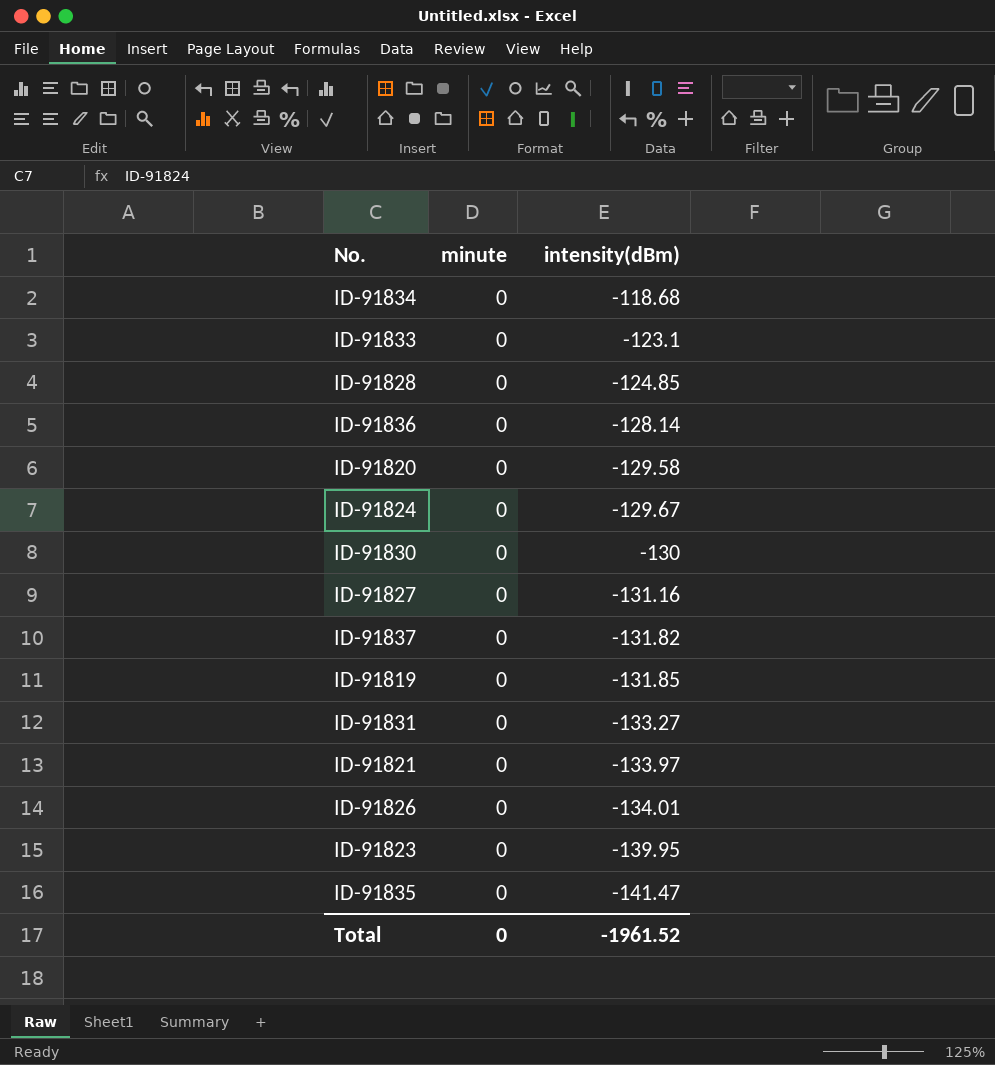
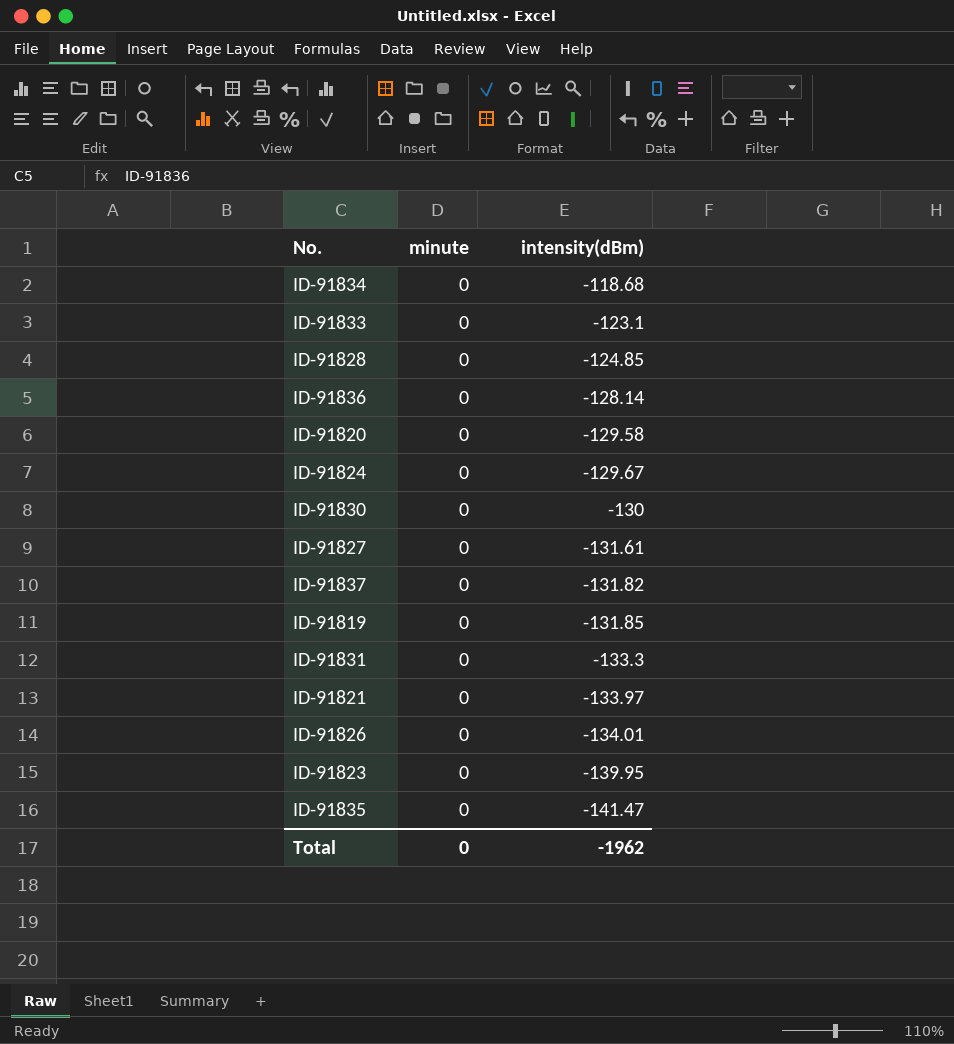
ID-91827 | intensity(dBm): -131.16 -> -131.61
ID-91831 | intensity(dBm): -133.27 -> -133.3
Total | intensity(dBm): -1961.52 -> -1962

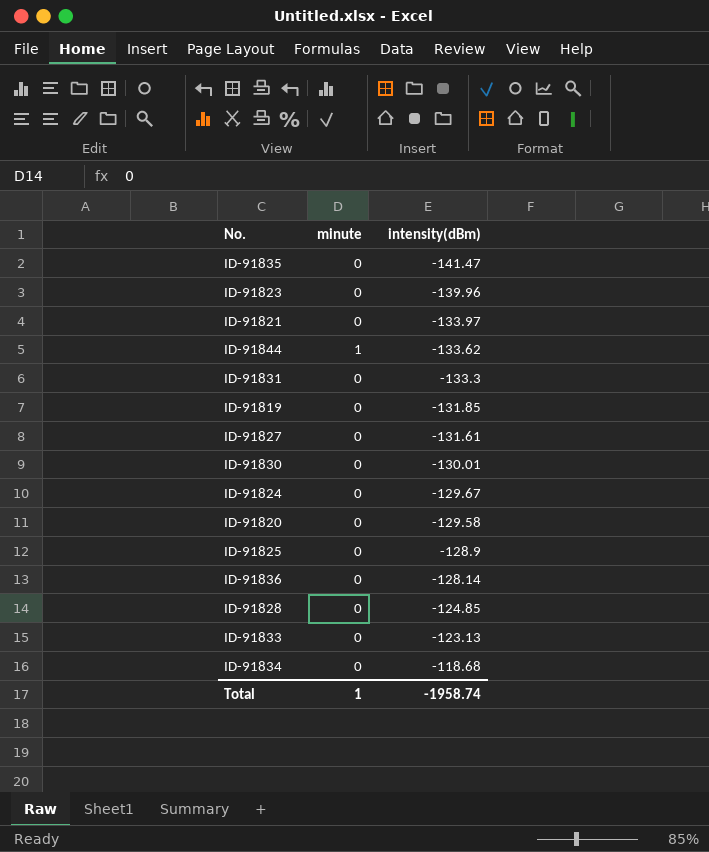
row order: intensity(dBm) descending -> intensity(dBm) ascending
row ID-91837: 0 | -131.82 -> none
row ID-91826: 0 | -134.01 -> none
ID-91823 | intensity(dBm): -139.95 -> -139.96
row ID-91844: none -> 1 | -133.62
ID-91830 | intensity(dBm): -130 -> -130.01
row ID-91825: none -> 0 | -128.9
ID-91833 | intensity(dBm): -123.1 -> -123.13
Total | minute: 0 -> 1
Total | intensity(dBm): -1962 -> -1958.74

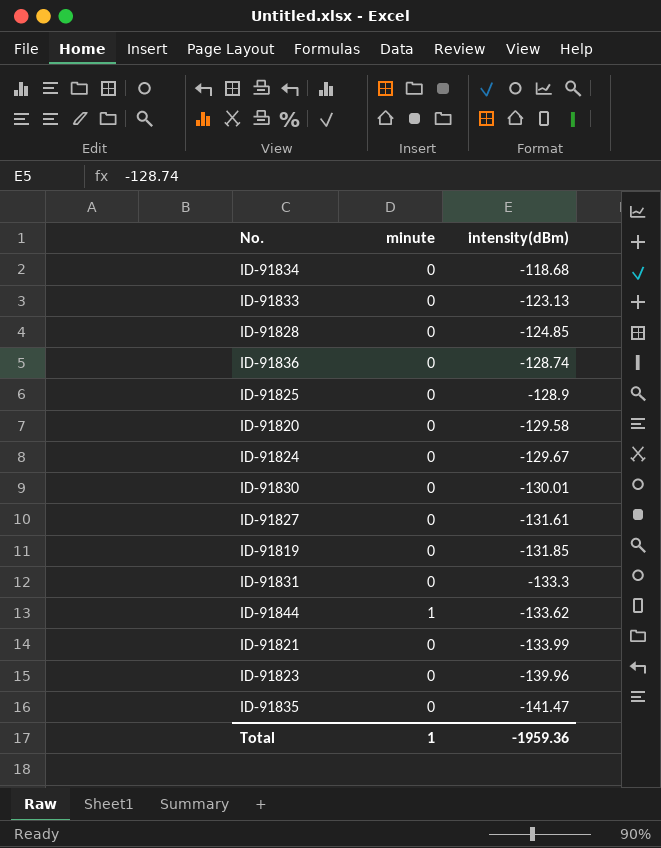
row order: intensity(dBm) ascending -> intensity(dBm) descending
ID-91836 | intensity(dBm): -128.14 -> -128.74
ID-91821 | intensity(dBm): -133.97 -> -133.99
Total | intensity(dBm): -1958.74 -> -1959.36

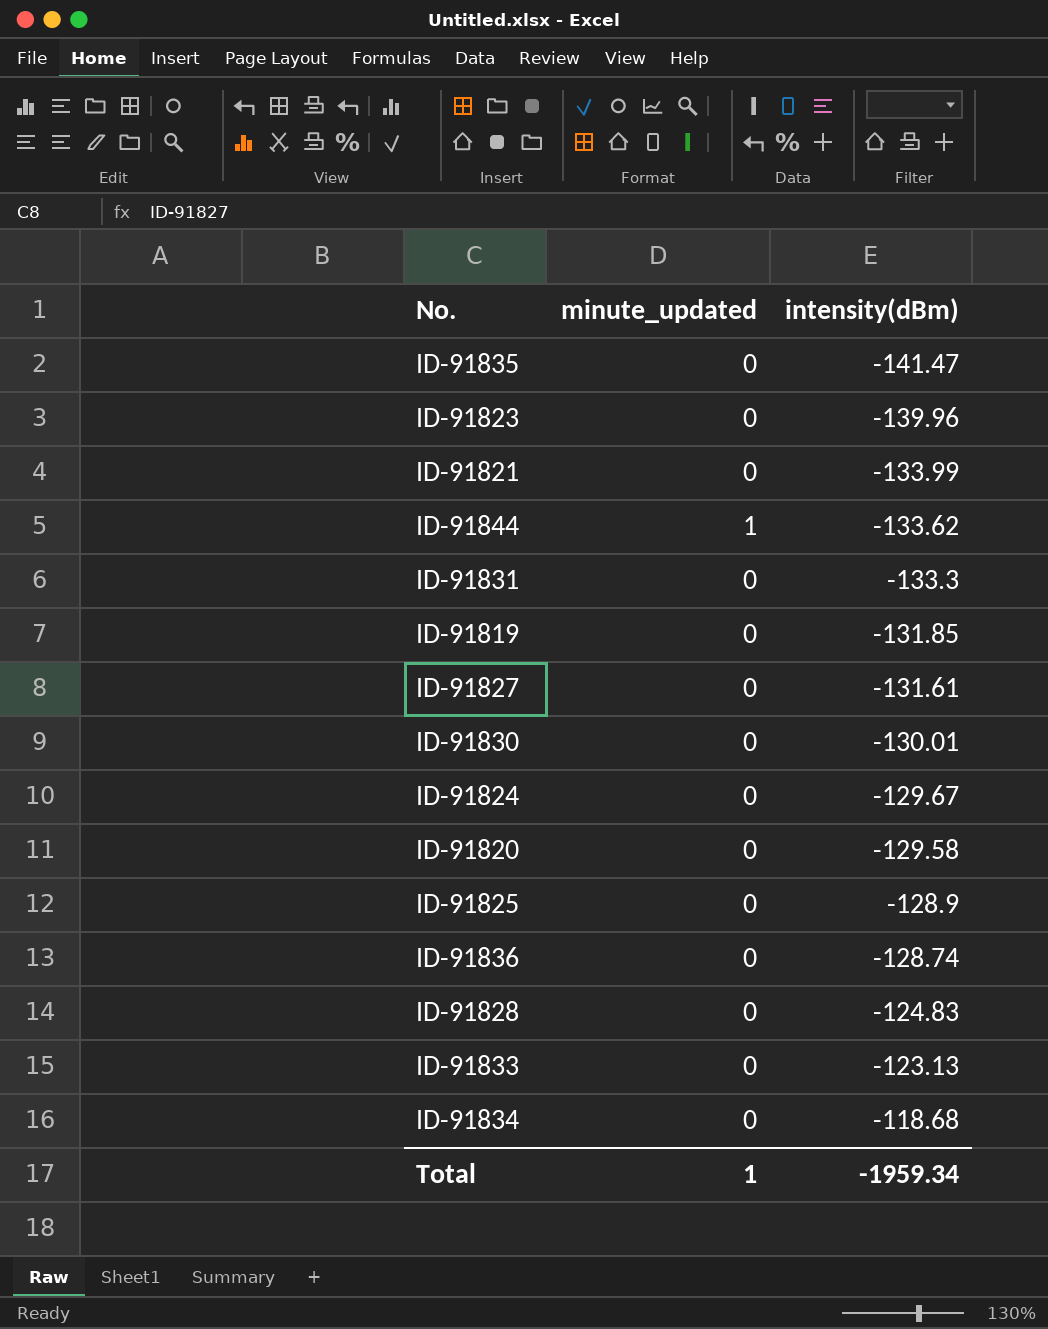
row order: intensity(dBm) descending -> intensity(dBm) ascending
column name: minute -> minute_updated
ID-91828 | intensity(dBm): -124.85 -> -124.83
Total | intensity(dBm): -1959.36 -> -1959.34

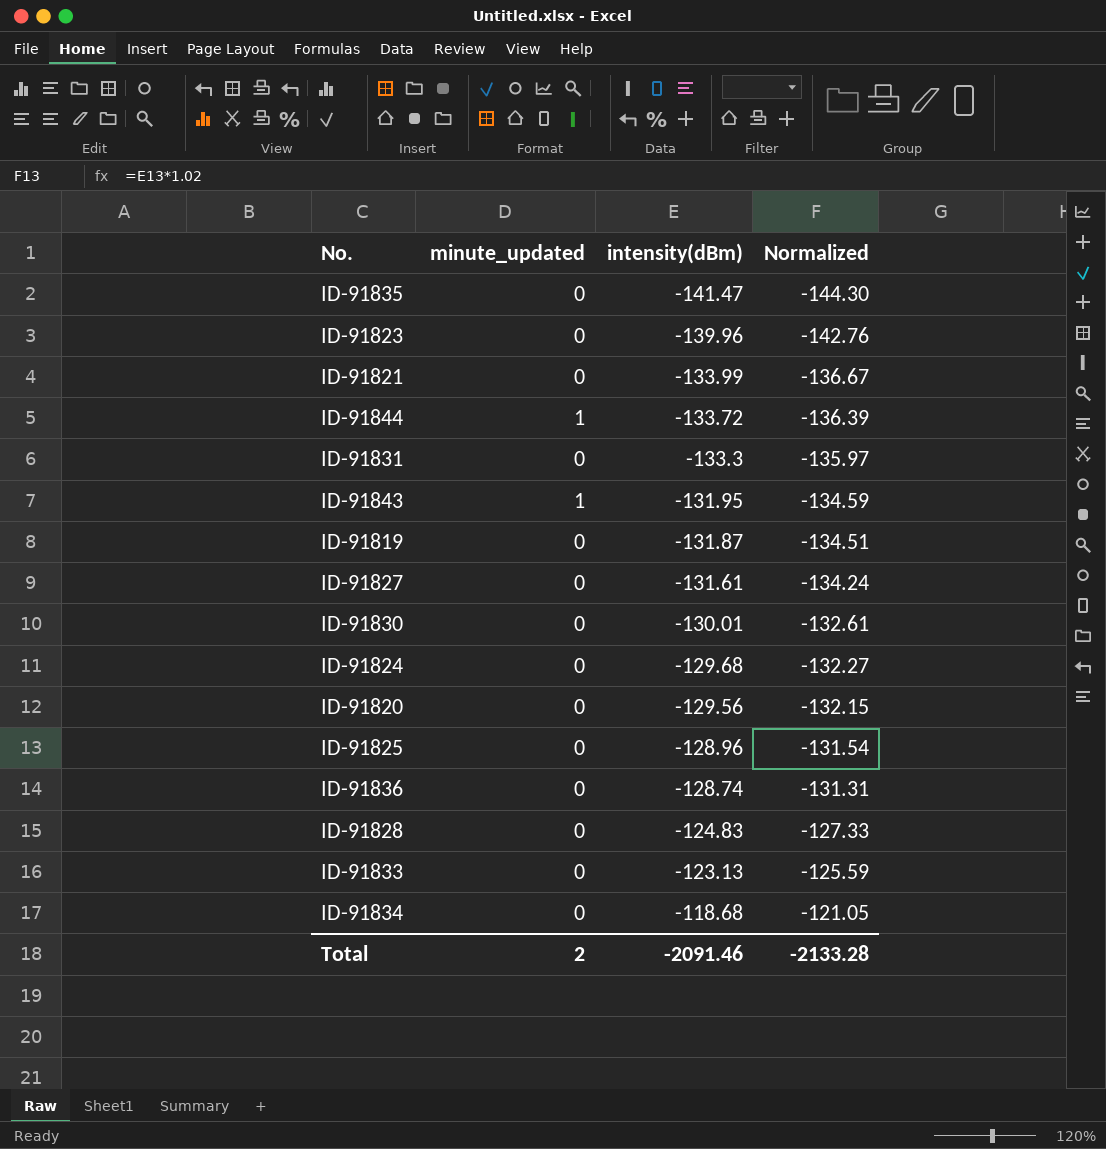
column Normalized | formula: none -> [intensity(dBm)] * 1.02
ID-91844 | intensity(dBm): -133.62 -> -133.72
row ID-91843: none -> 1 | -131.95 | -134.59
ID-91819 | intensity(dBm): -131.85 -> -131.87
ID-91824 | intensity(dBm): -129.67 -> -129.68
ID-91820 | intensity(dBm): -129.58 -> -129.56
ID-91825 | intensity(dBm): -128.9 -> -128.96
Total | minute_updated: 1 -> 2
Total | intensity(dBm): -1959.34 -> -2091.46

